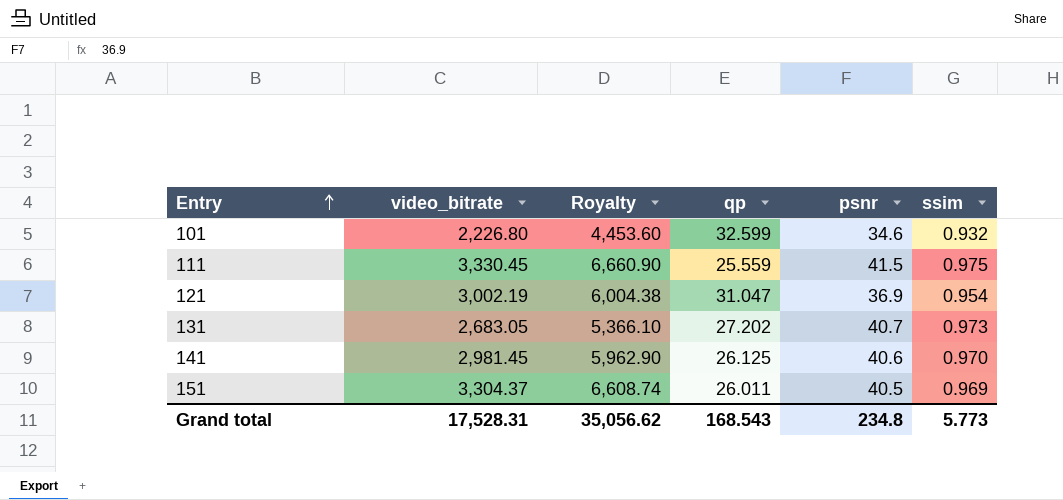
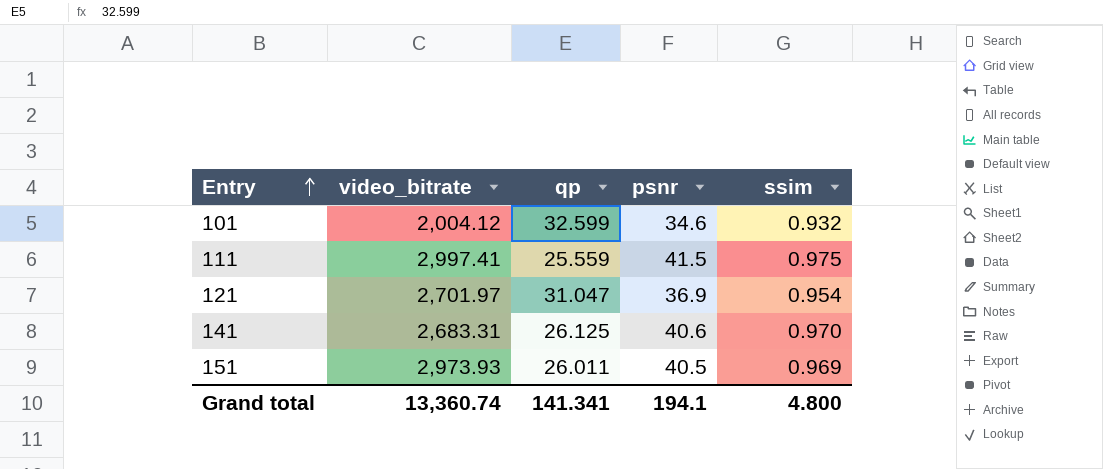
column Royalty | formula: [video_bitrate] * 2 -> none
row 131: 2,683.05 | 5,366.10 | 27.202 | 40.7 | 0.973 -> none
101 | video_bitrate: 2,226.80 -> 2,004.12
111 | video_bitrate: 3,330.45 -> 2,997.41
121 | video_bitrate: 3,002.19 -> 2,701.97
141 | video_bitrate: 2,981.45 -> 2,683.31
151 | video_bitrate: 3,304.37 -> 2,973.93
Grand total | video_bitrate: 17,528.31 -> 13,360.74
Grand total | qp: 168.543 -> 141.341
Grand total | psnr: 234.8 -> 194.1
Grand total | ssim: 5.773 -> 4.800

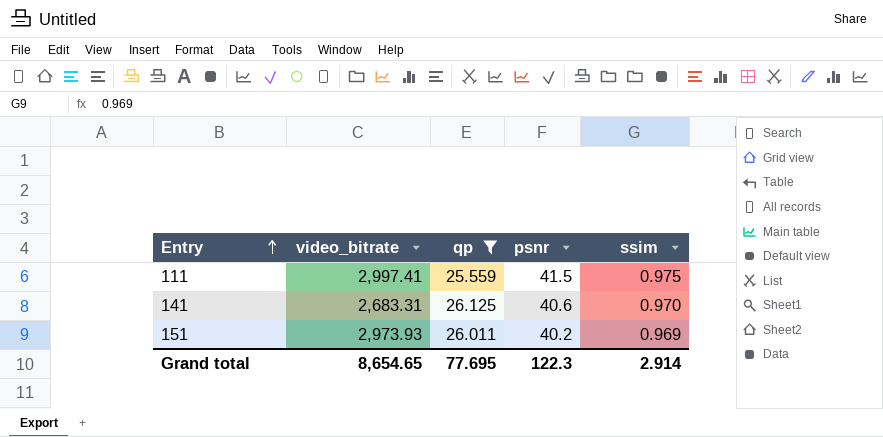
filter: none -> qp <= 26.125
151 | psnr: 40.5 -> 40.2
Grand total | video_bitrate: 13,360.74 -> 8,654.65
Grand total | qp: 141.341 -> 77.695
Grand total | psnr: 194.1 -> 122.3
Grand total | ssim: 4.800 -> 2.914

